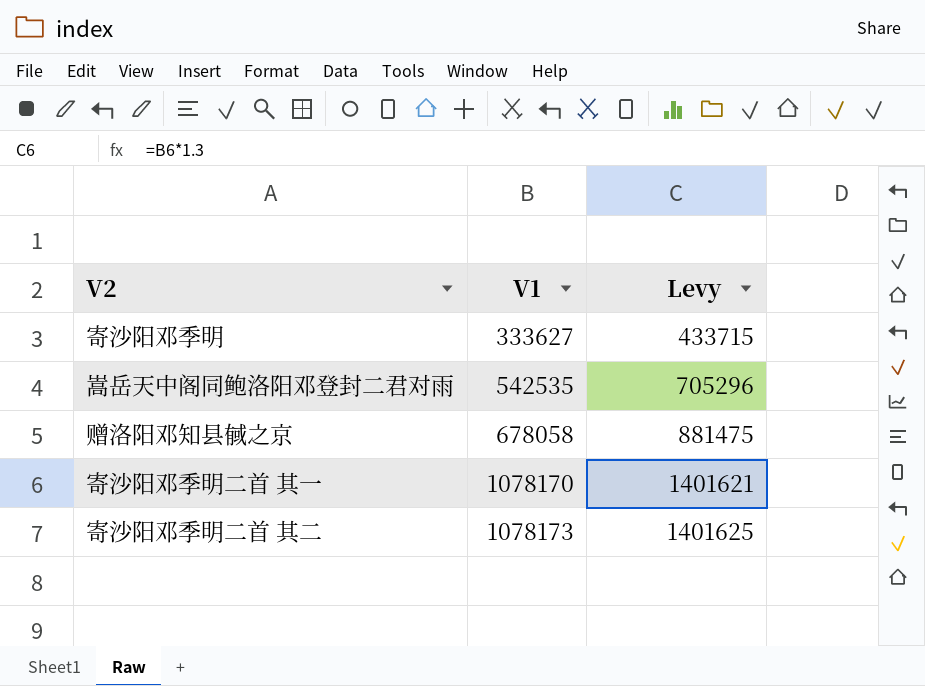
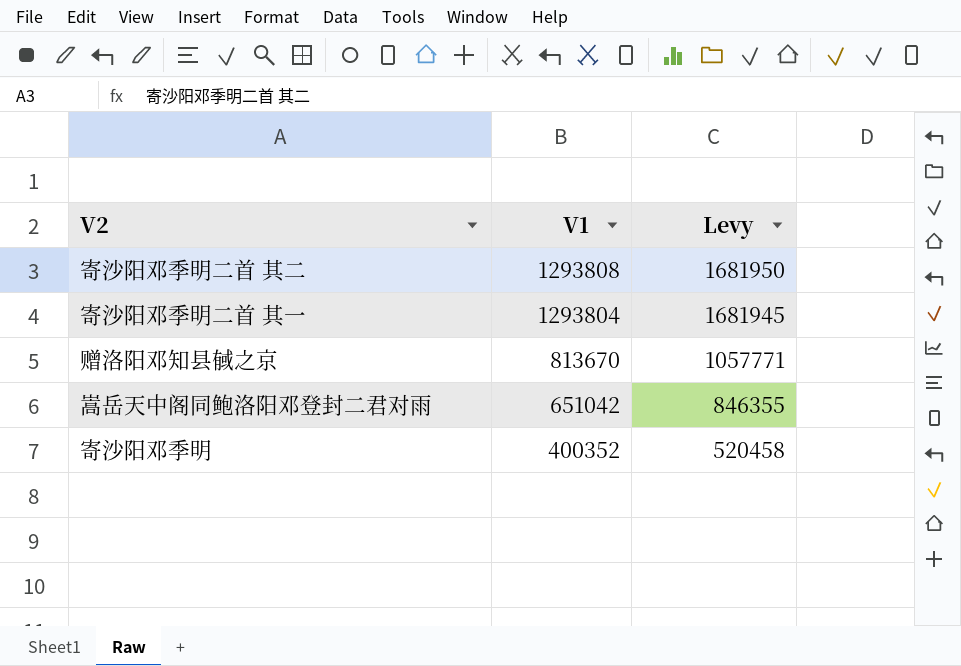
row order: V1 ascending -> V1 descending
寄沙阳邓季明二首 其二 | V1: 1078173 -> 1293808
寄沙阳邓季明二首 其二 | Levy: 1401625 -> 1681950
寄沙阳邓季明二首 其一 | V1: 1078170 -> 1293804
寄沙阳邓季明二首 其一 | Levy: 1401621 -> 1681945
赠洛阳邓知县戫之京 | V1: 678058 -> 813670
赠洛阳邓知县戫之京 | Levy: 881475 -> 1057771
嵩岳天中阁同鲍洛阳邓登封二君对雨 | V1: 542535 -> 651042
嵩岳天中阁同鲍洛阳邓登封二君对雨 | Levy: 705296 -> 846355
寄沙阳邓季明 | V1: 333627 -> 400352
寄沙阳邓季明 | Levy: 433715 -> 520458

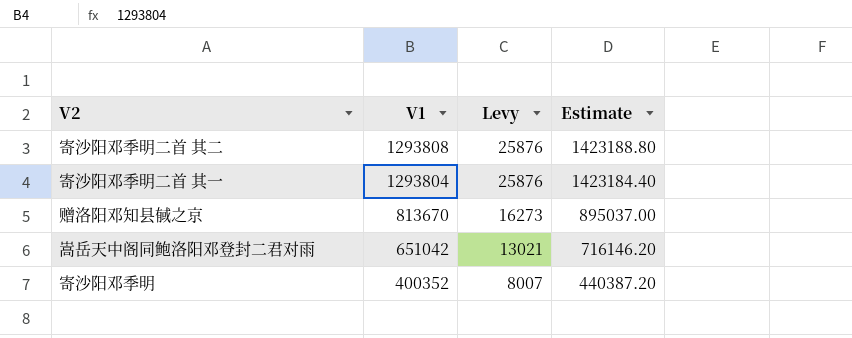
column Levy | formula: [V1] * 1.3 -> [V1] * 0.02
column Estimate | formula: none -> [V1] * 1.1

